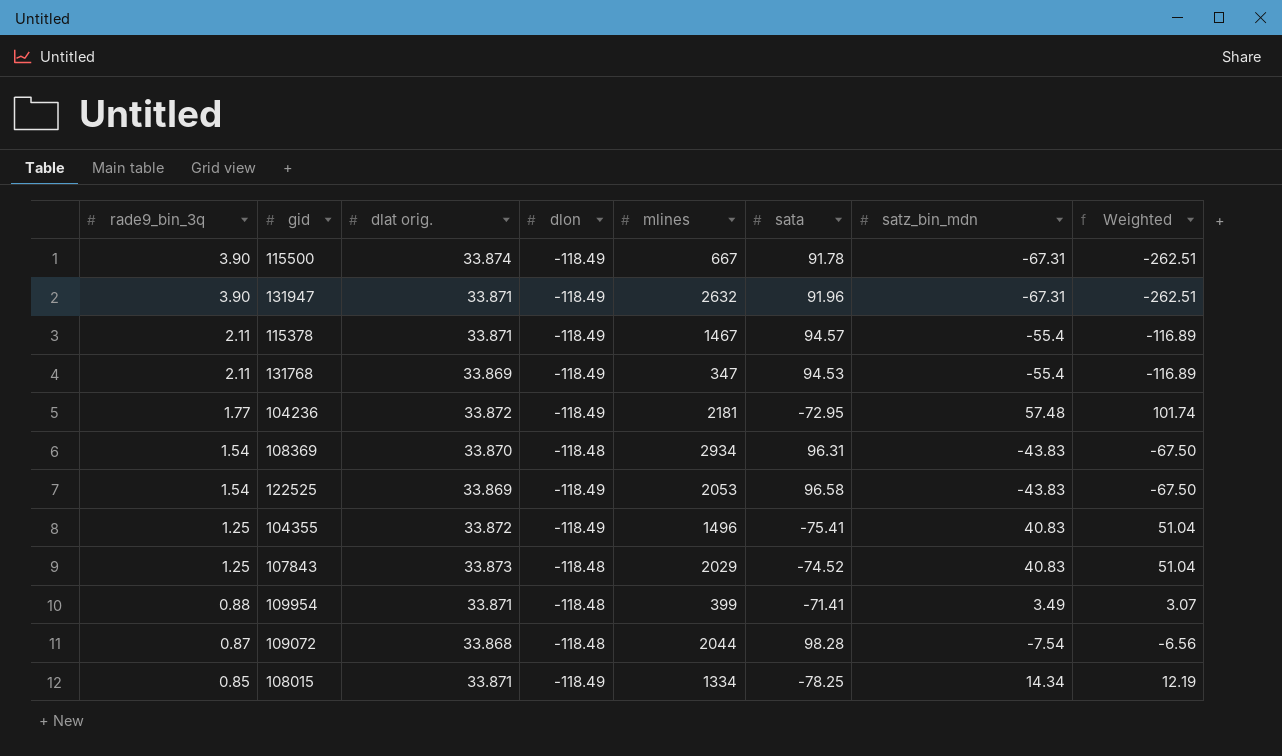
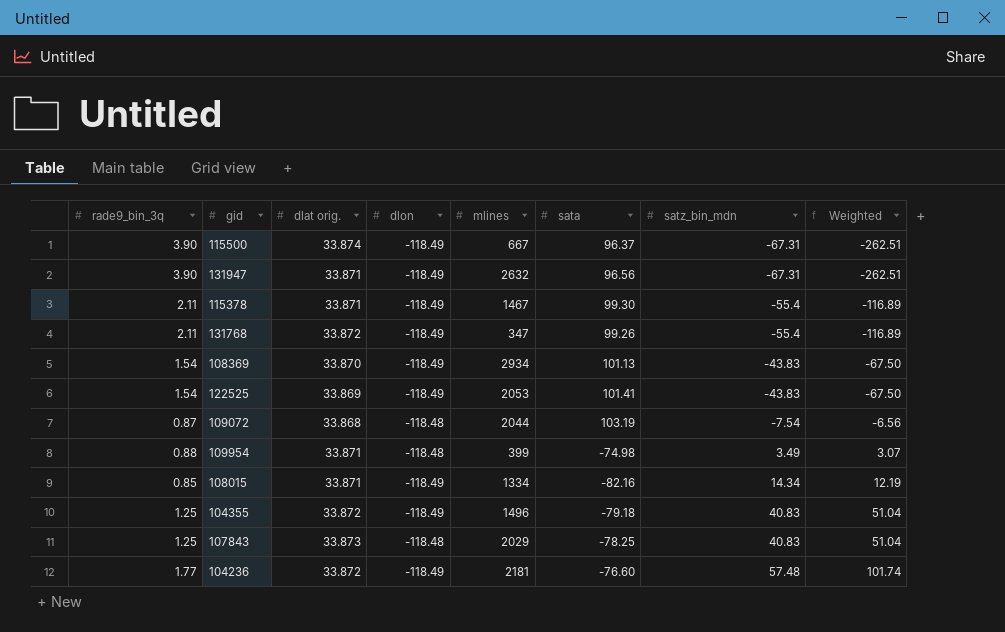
row order: rade9_bin_3q descending -> satz_bin_mdn ascending
115500 | sata: 91.78 -> 96.37
131947 | sata: 91.96 -> 96.56
115378 | sata: 94.57 -> 99.30
131768 | dlat orig.: 33.869 -> 33.872
131768 | sata: 94.53 -> 99.26
108369 | dlon: -118.48 -> -118.49
108369 | sata: 96.31 -> 101.13
122525 | sata: 96.58 -> 101.41
109072 | sata: 98.28 -> 103.19
109954 | sata: -71.41 -> -74.98
108015 | sata: -78.25 -> -82.16
104355 | sata: -75.41 -> -79.18
107843 | sata: -74.52 -> -78.25
104236 | sata: -72.95 -> -76.60

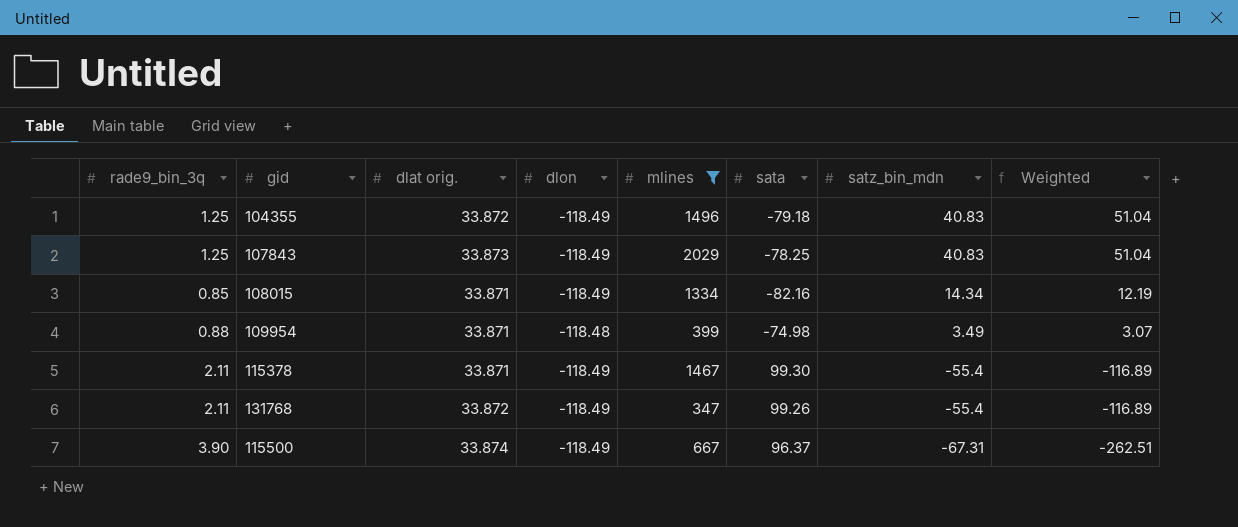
filter: none -> mlines <= 2029
row order: satz_bin_mdn ascending -> satz_bin_mdn descending
107843 | dlon: -118.48 -> -118.49

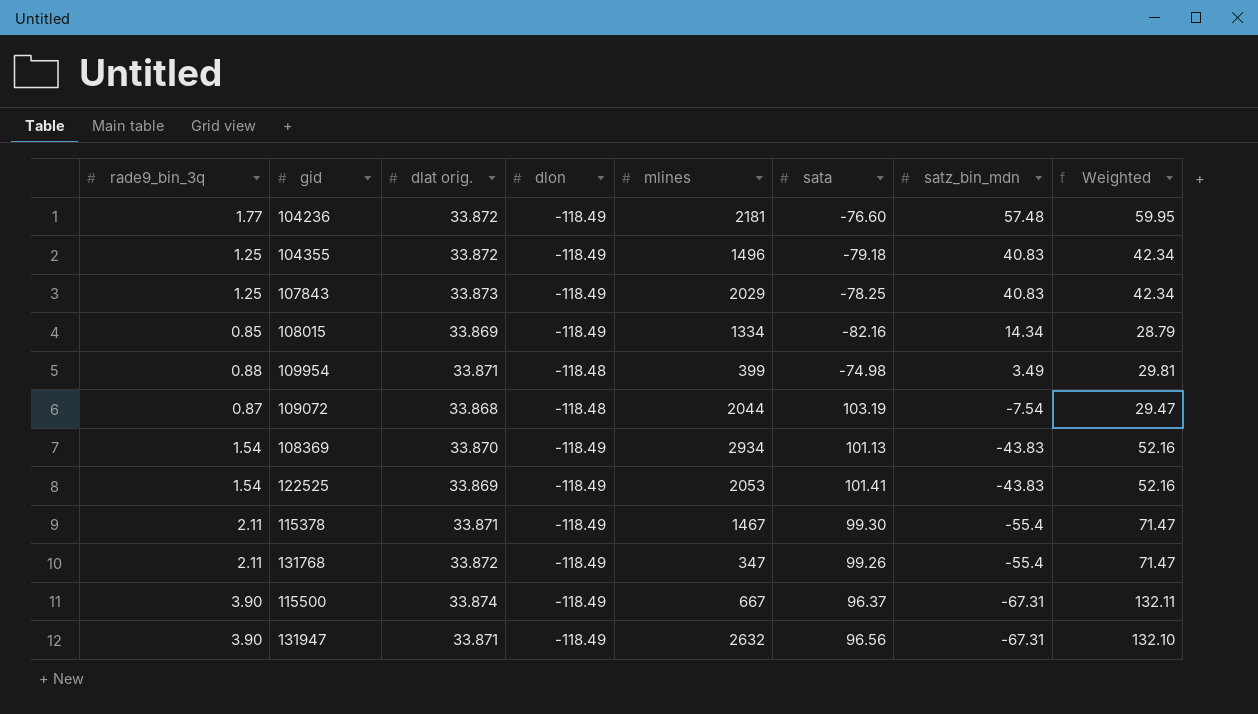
filter: mlines <= 2029 -> none
column Weighted | formula: [rade9_bin_3q] * [satz_bin_mdn] -> [rade9_bin_3q] * [dlat orig.]
108015 | dlat orig.: 33.871 -> 33.869

